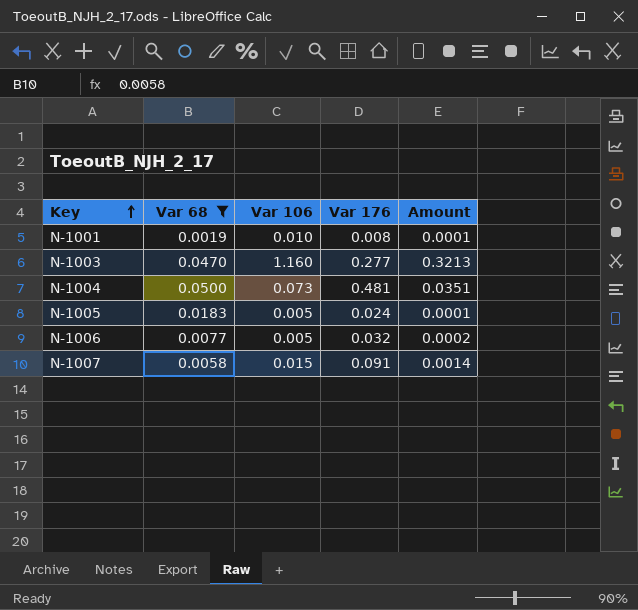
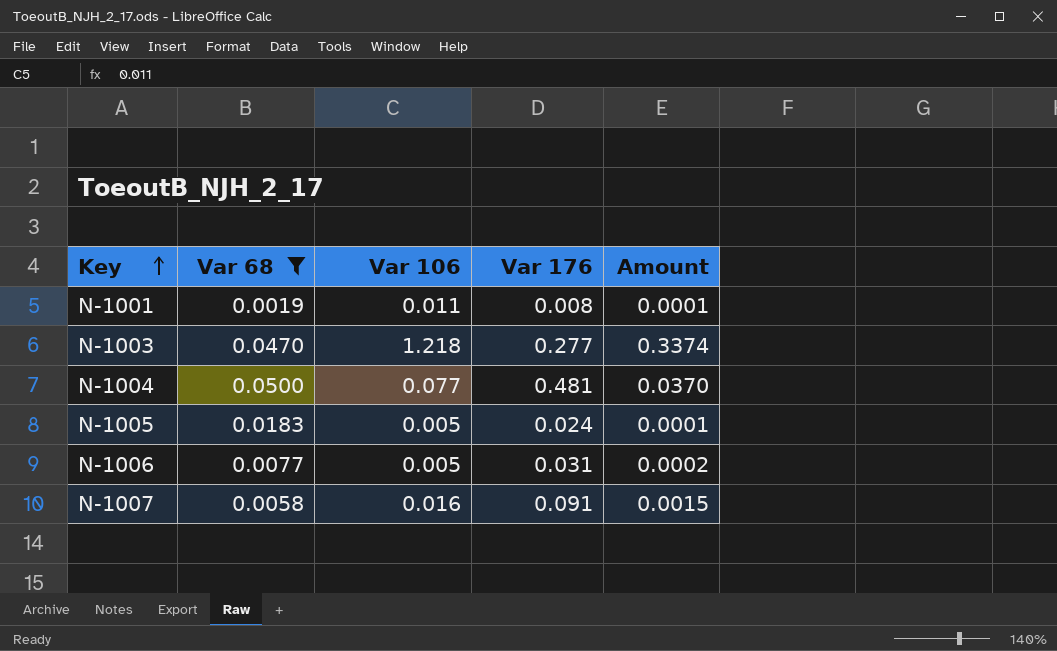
N-1001 | Var 106: 0.010 -> 0.011
N-1003 | Var 106: 1.160 -> 1.218
N-1003 | Amount: 0.3213 -> 0.3374
N-1004 | Var 106: 0.073 -> 0.077
N-1004 | Amount: 0.0351 -> 0.0370
N-1006 | Var 176: 0.032 -> 0.031
N-1007 | Var 106: 0.015 -> 0.016
N-1007 | Amount: 0.0014 -> 0.0015

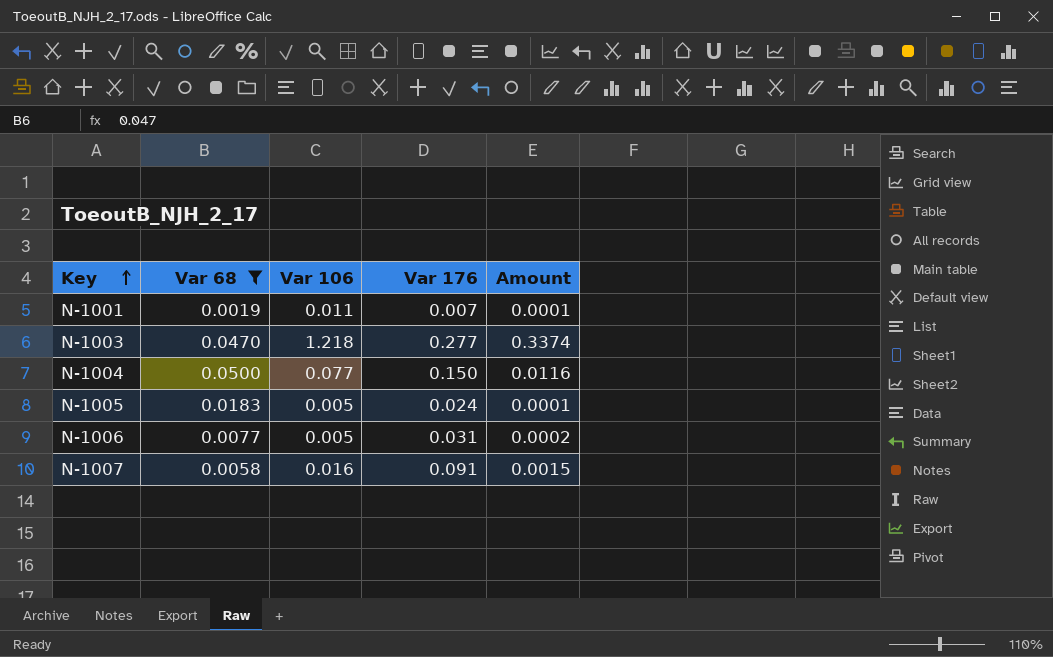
N-1001 | Var 176: 0.008 -> 0.007
N-1004 | Var 176: 0.481 -> 0.150
N-1004 | Amount: 0.0370 -> 0.0116

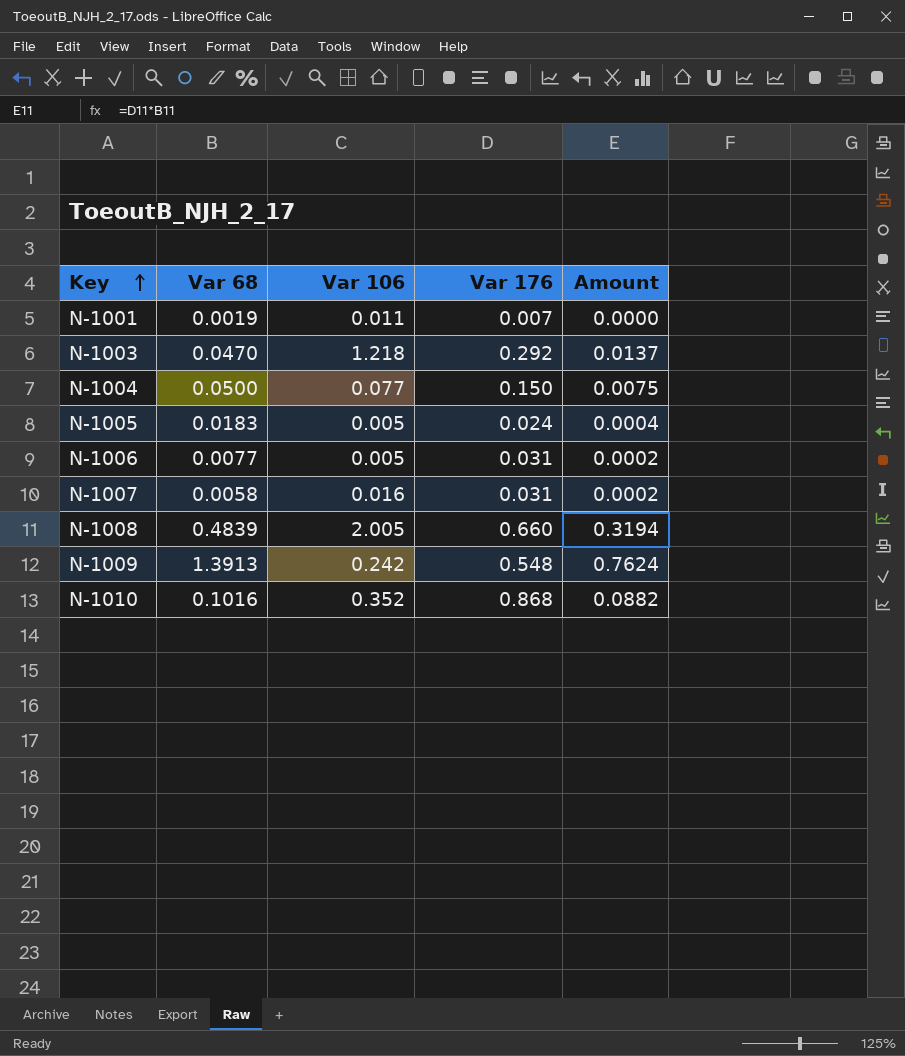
filter: Var 68 <= 0.0500 -> none
column Amount | formula: [Var 106] * [Var 176] -> [Var 68] * [Var 176]
N-1003 | Var 176: 0.277 -> 0.292
N-1007 | Var 176: 0.091 -> 0.031

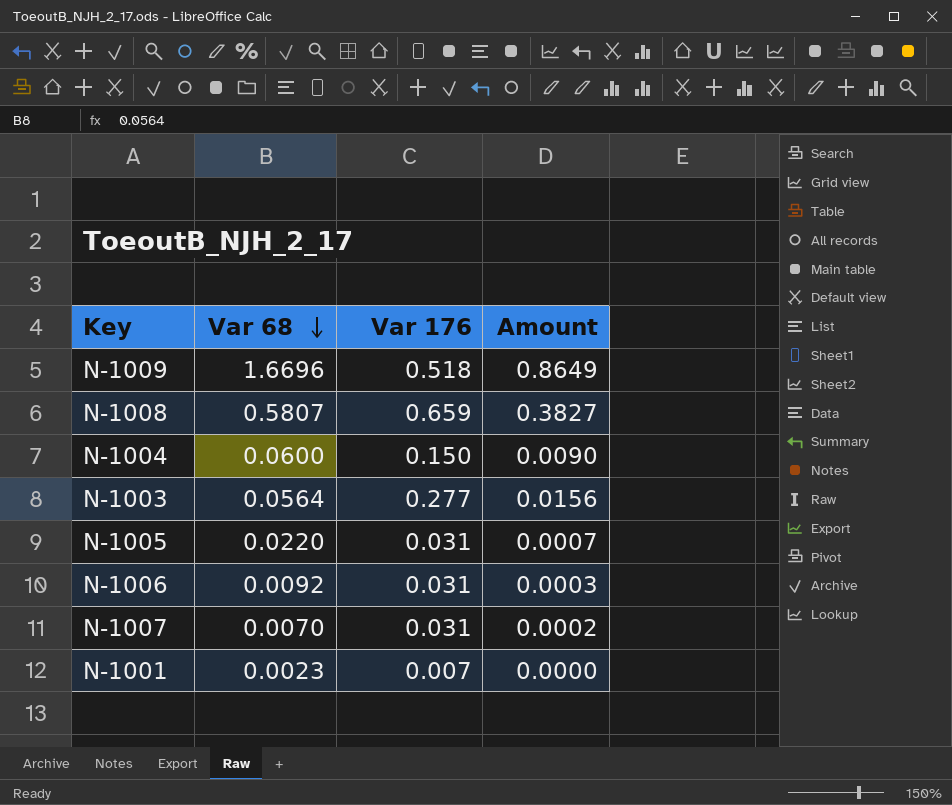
row order: Key ascending -> Var 68 descending
column Var 106 | position: 3 -> none
row N-1010: 0.1016 | 0.352 | 0.868 | 0.0882 -> none
N-1009 | Var 68: 1.3913 -> 1.6696
N-1009 | Var 176: 0.548 -> 0.518
N-1009 | Amount: 0.7624 -> 0.8649
N-1008 | Var 68: 0.4839 -> 0.5807
N-1008 | Var 176: 0.660 -> 0.659
N-1008 | Amount: 0.3194 -> 0.3827
N-1004 | Var 68: 0.0500 -> 0.0600
N-1004 | Amount: 0.0075 -> 0.0090
N-1003 | Var 68: 0.0470 -> 0.0564
N-1003 | Var 176: 0.292 -> 0.277
N-1003 | Amount: 0.0137 -> 0.0156
N-1005 | Var 68: 0.0183 -> 0.0220
N-1005 | Var 176: 0.024 -> 0.031
N-1005 | Amount: 0.0004 -> 0.0007
N-1006 | Var 68: 0.0077 -> 0.0092
N-1006 | Amount: 0.0002 -> 0.0003
N-1007 | Var 68: 0.0058 -> 0.0070
N-1001 | Var 68: 0.0019 -> 0.0023

